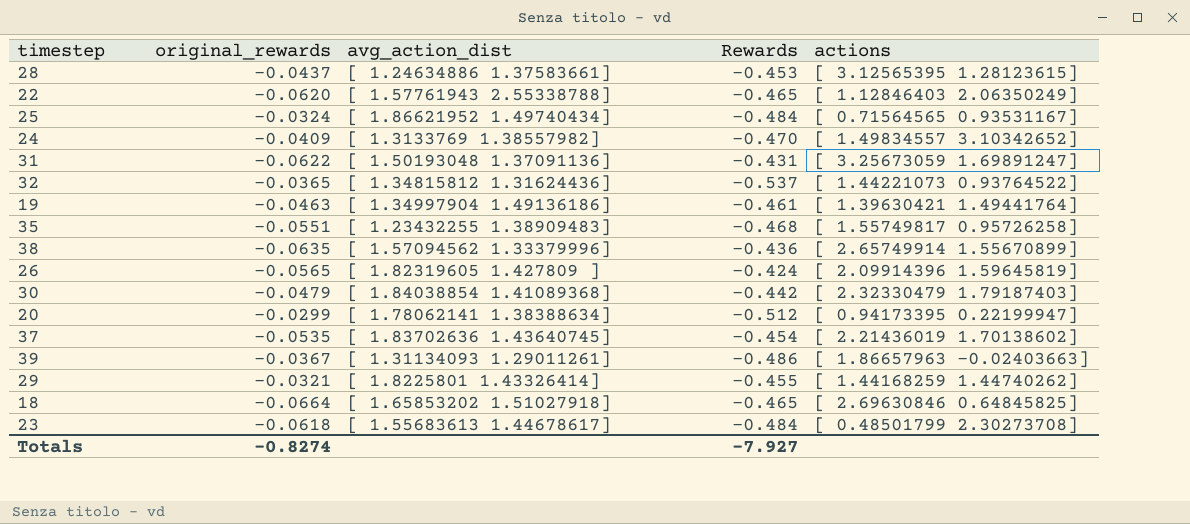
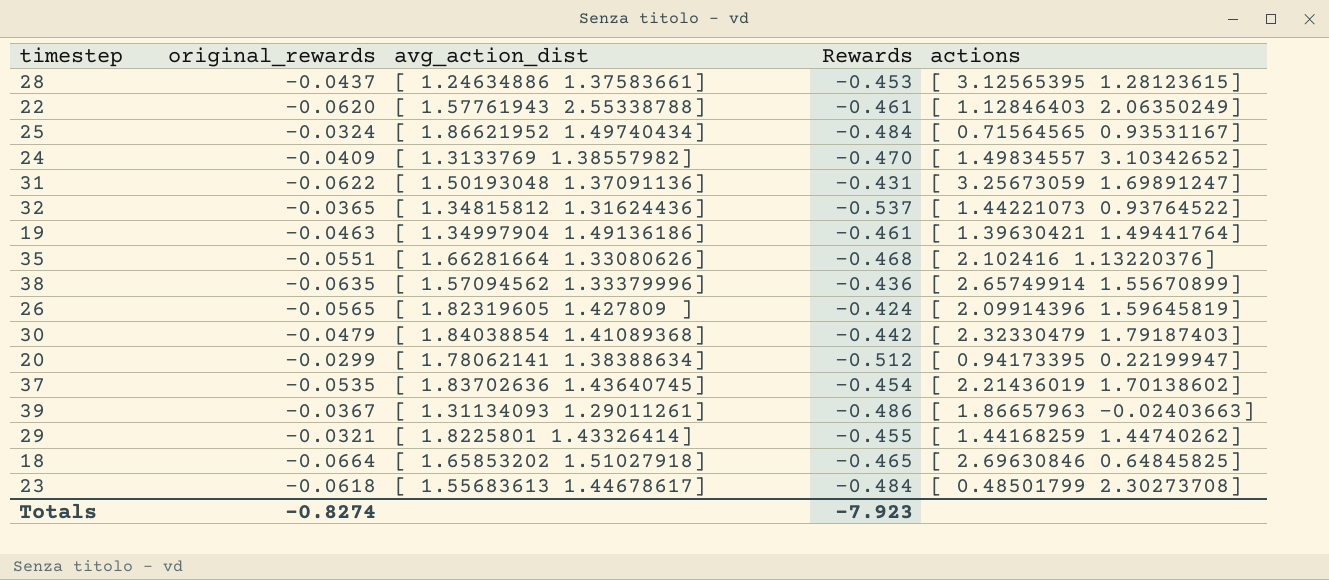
22 | Rewards: -0.465 -> -0.461
35 | avg_action_dist: [ 1.23432255 1.38909483] -> [ 1.66281664 1.33080626]
35 | actions: [ 1.55749817 0.95726258] -> [ 2.102416 1.13220376]
Totals | Rewards: -7.927 -> -7.923

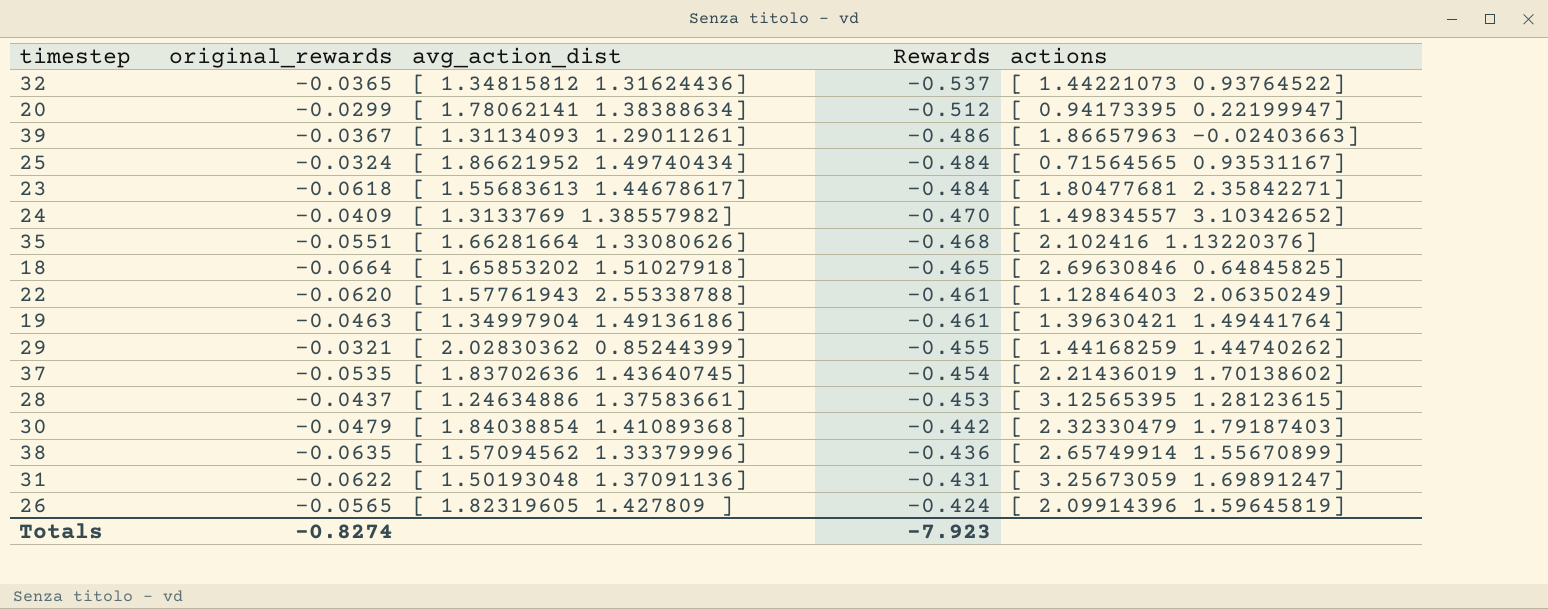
row order: none -> Rewards ascending
23 | actions: [ 0.48501799 2.30273708] -> [ 1.80477681 2.35842271]
29 | avg_action_dist: [ 1.8225801 1.43326414] -> [ 2.02830362 0.85244399]

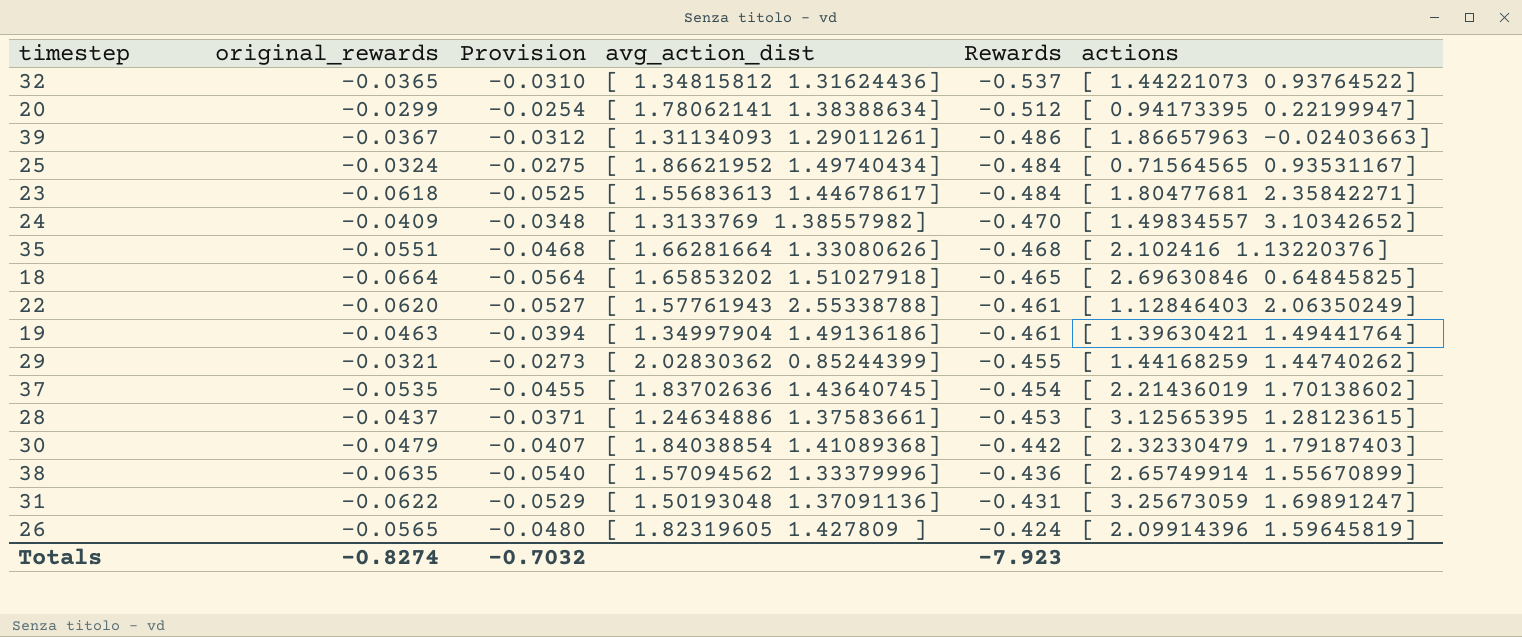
column Provision | formula: none -> [original_rewards] * 0.85

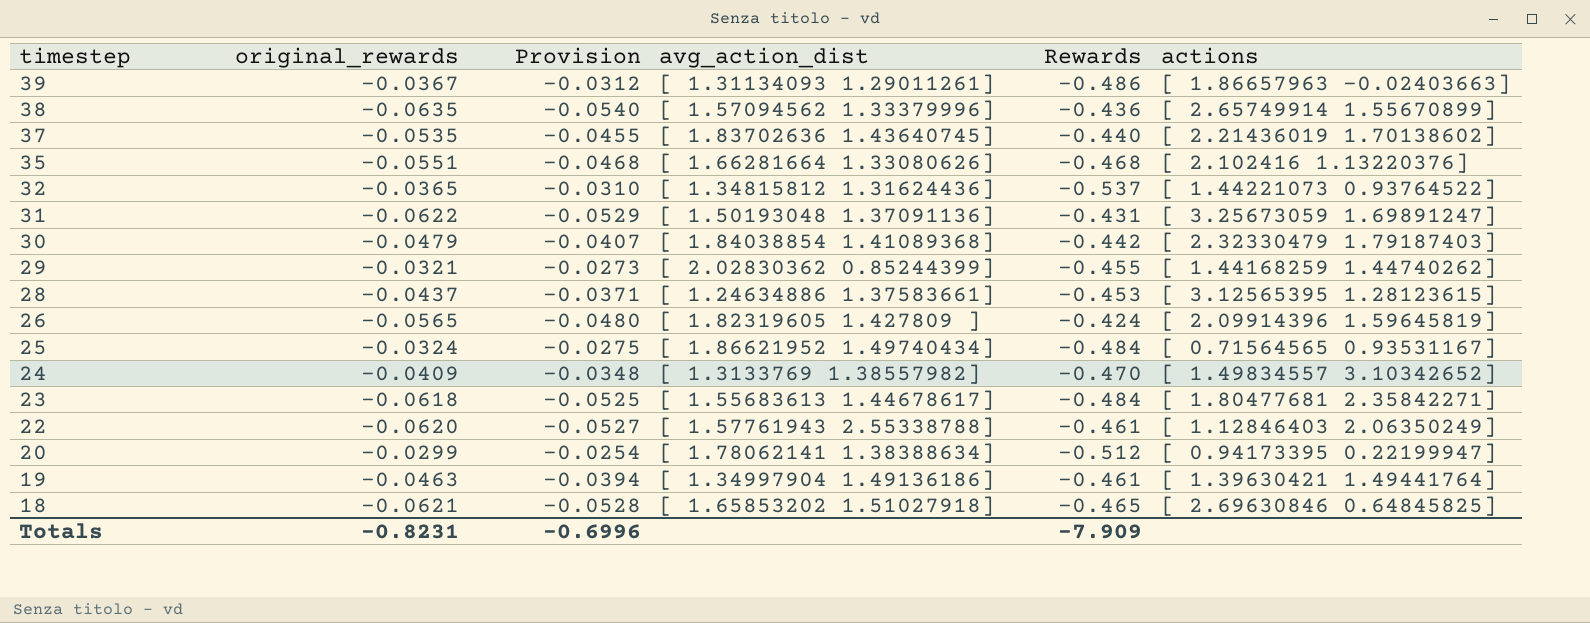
row order: Rewards ascending -> timestep descending
37 | Rewards: -0.454 -> -0.440
18 | original_rewards: -0.0664 -> -0.0621
18 | Provision: -0.0564 -> -0.0528
Totals | original_rewards: -0.8274 -> -0.8231
Totals | Provision: -0.7032 -> -0.6996
Totals | Rewards: -7.923 -> -7.909

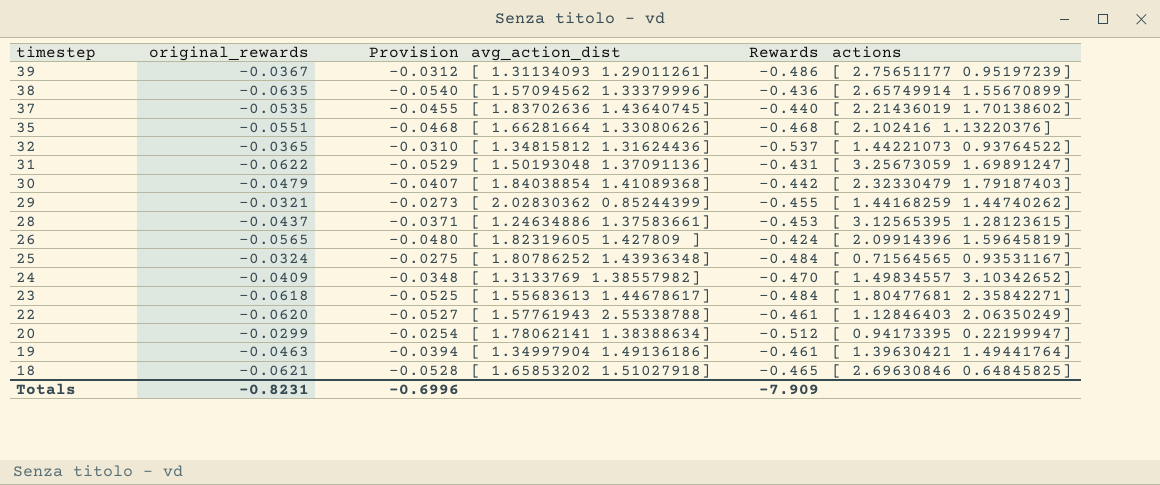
39 | actions: [ 1.86657963 -0.02403663] -> [ 2.75651177 0.95197239]
25 | avg_action_dist: [ 1.86621952 1.49740434] -> [ 1.80786252 1.43936348]

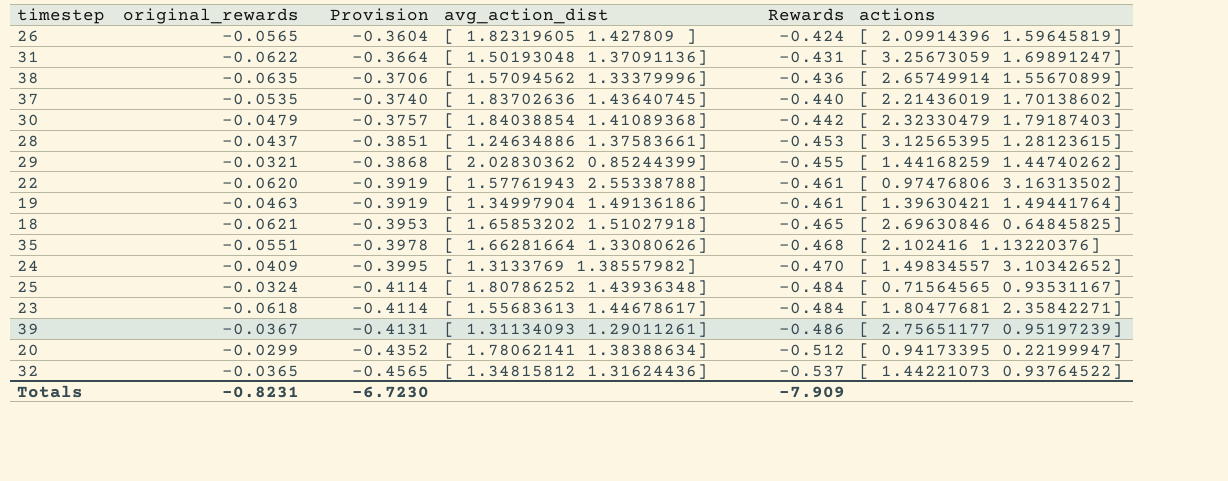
row order: timestep descending -> Provision descending
column Provision | formula: [original_rewards] * 0.85 -> [Rewards] * 0.85
22 | actions: [ 1.12846403 2.06350249] -> [ 0.97476806 3.16313502]
Totals | Provision: -0.6996 -> -6.7230

